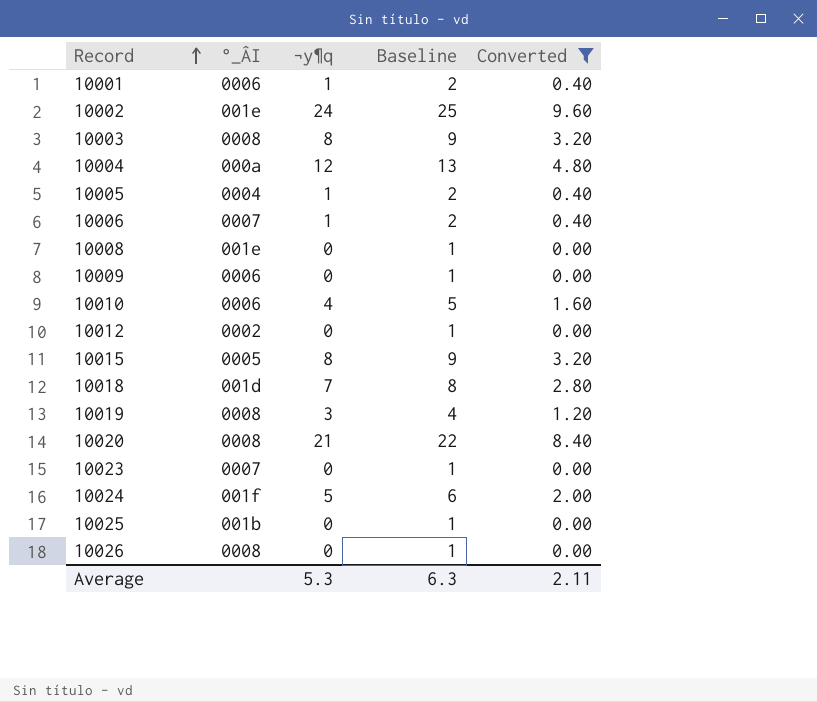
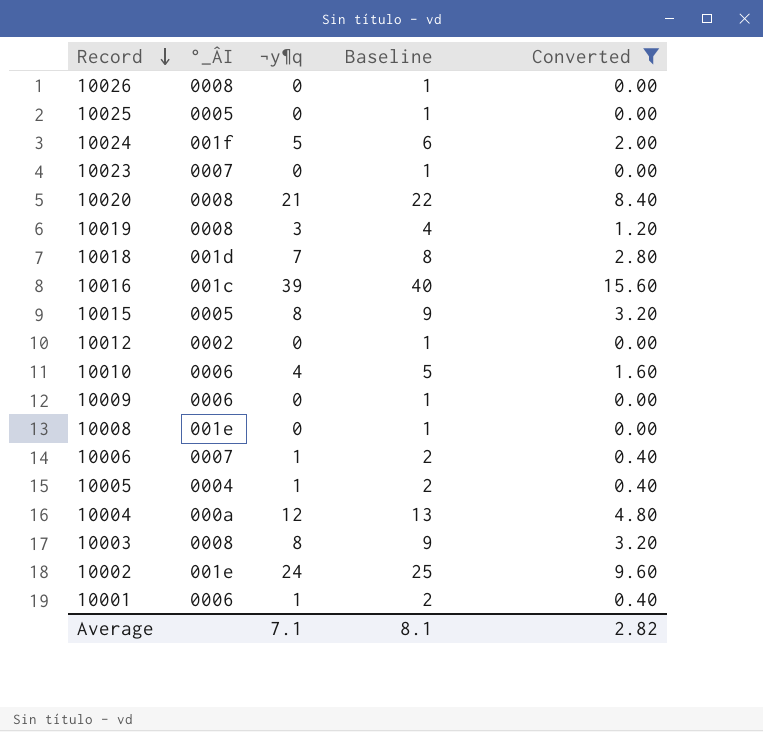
row order: Record ascending -> Record descending
10025 | °_ÂI: 001b -> 0005
row 10016: none -> 001c | 39 | 40 | 15.60
Average | ¬y¶q: 5.3 -> 7.1
Average | Baseline: 6.3 -> 8.1
Average | Converted: 2.11 -> 2.82

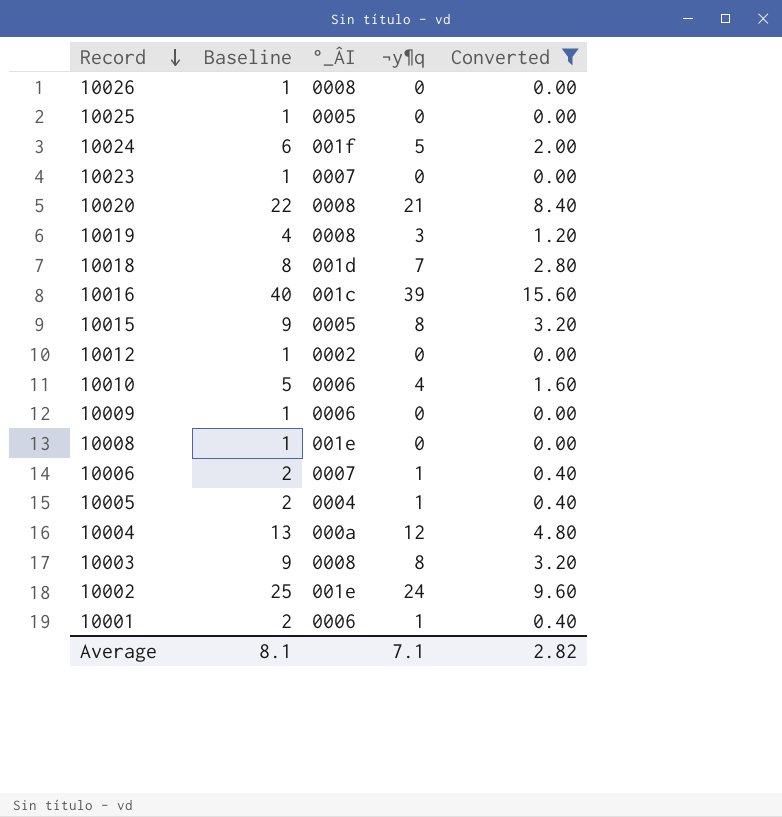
column Baseline | position: 4 -> 2

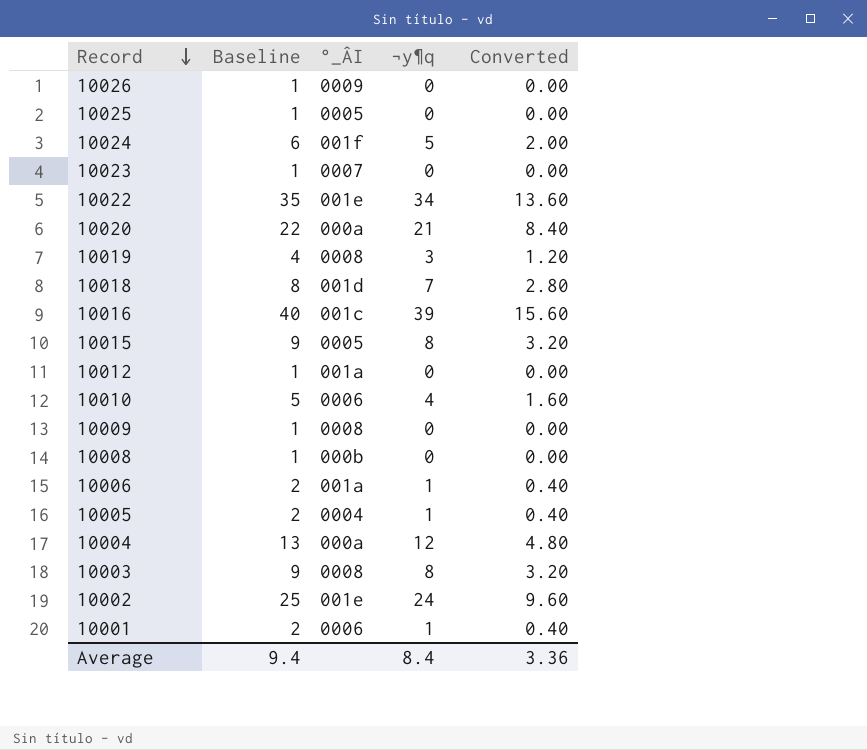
filter: Converted != 13.60 -> none
10026 | °_ÂI: 0008 -> 0009
10020 | °_ÂI: 0008 -> 000a
10012 | °_ÂI: 0002 -> 001a
10009 | °_ÂI: 0006 -> 0008
10008 | °_ÂI: 001e -> 000b
10006 | °_ÂI: 0007 -> 001a
Average | Baseline: 8.1 -> 9.4
Average | ¬y¶q: 7.1 -> 8.4
Average | Converted: 2.82 -> 3.36

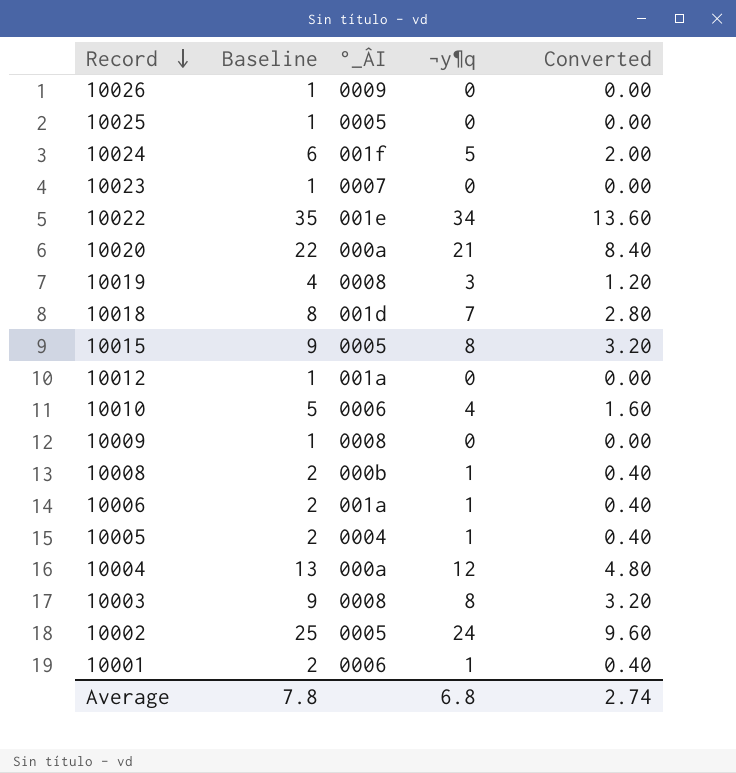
row 10016: 40 | 001c | 39 | 15.60 -> none
10008 | Baseline: 1 -> 2
10008 | ¬y¶q: 0 -> 1
10008 | Converted: 0.00 -> 0.40
10002 | °_ÂI: 001e -> 0005
Average | Baseline: 9.4 -> 7.8
Average | ¬y¶q: 8.4 -> 6.8
Average | Converted: 3.36 -> 2.74

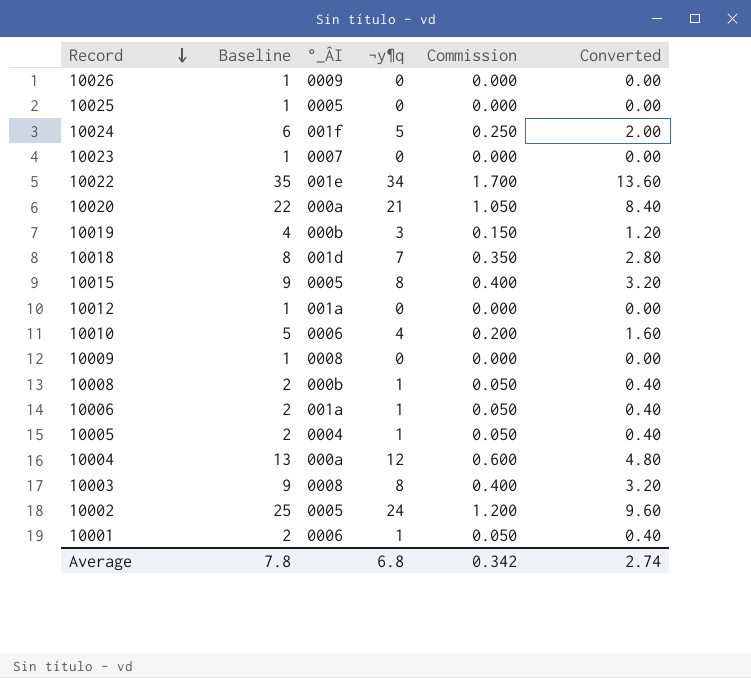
column Commission | formula: none -> [¬y¶q] * 0.05
10019 | °_ÂI: 0008 -> 000b

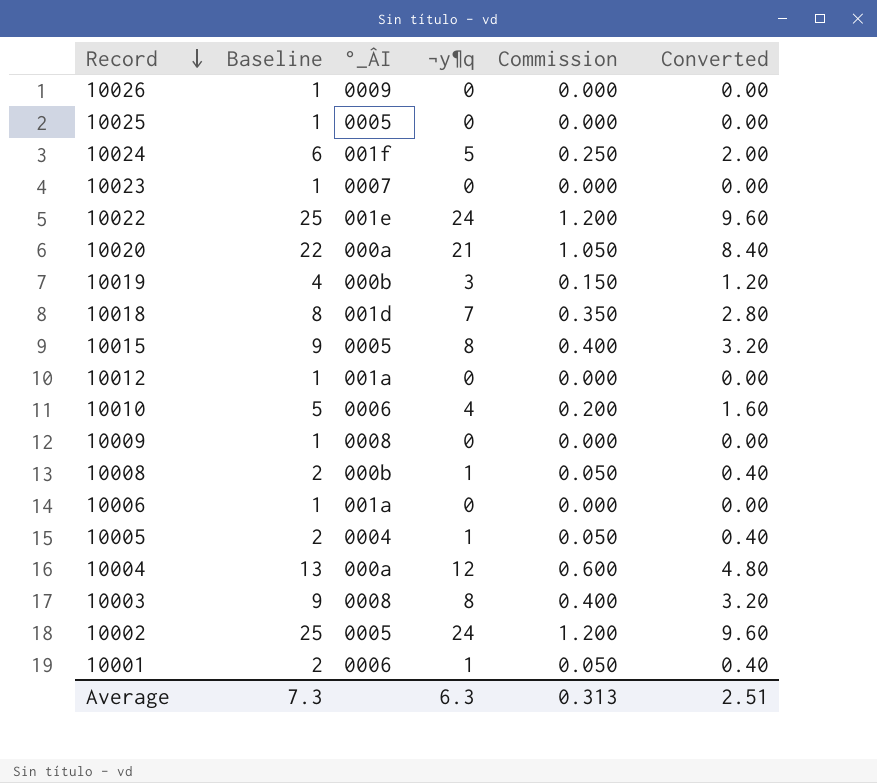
10022 | Baseline: 35 -> 25
10022 | ¬y¶q: 34 -> 24
10022 | Commission: 1.700 -> 1.200
10022 | Converted: 13.60 -> 9.60
10006 | Baseline: 2 -> 1
10006 | ¬y¶q: 1 -> 0
10006 | Commission: 0.050 -> 0.000
10006 | Converted: 0.40 -> 0.00
Average | Baseline: 7.8 -> 7.3
Average | ¬y¶q: 6.8 -> 6.3
Average | Commission: 0.342 -> 0.313
Average | Converted: 2.74 -> 2.51

